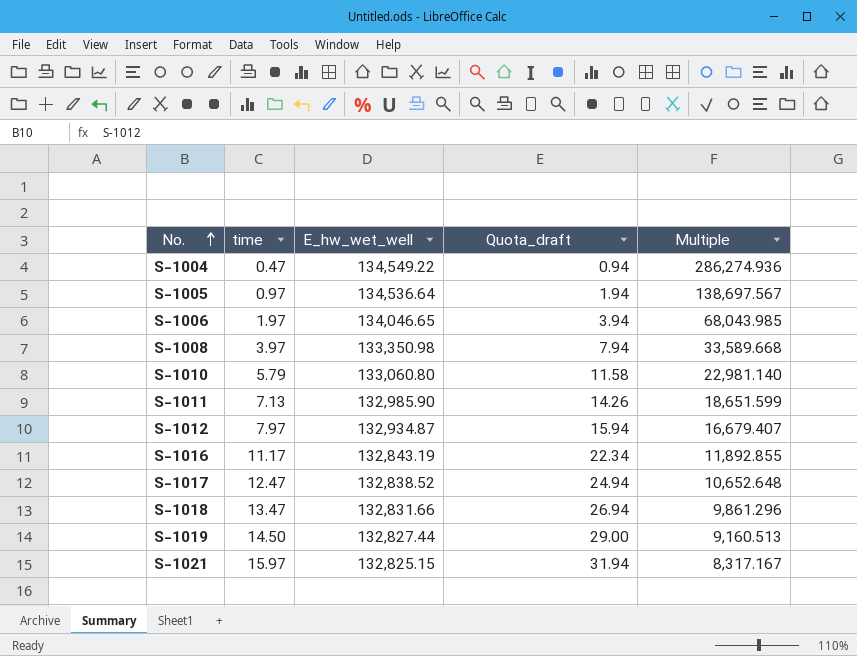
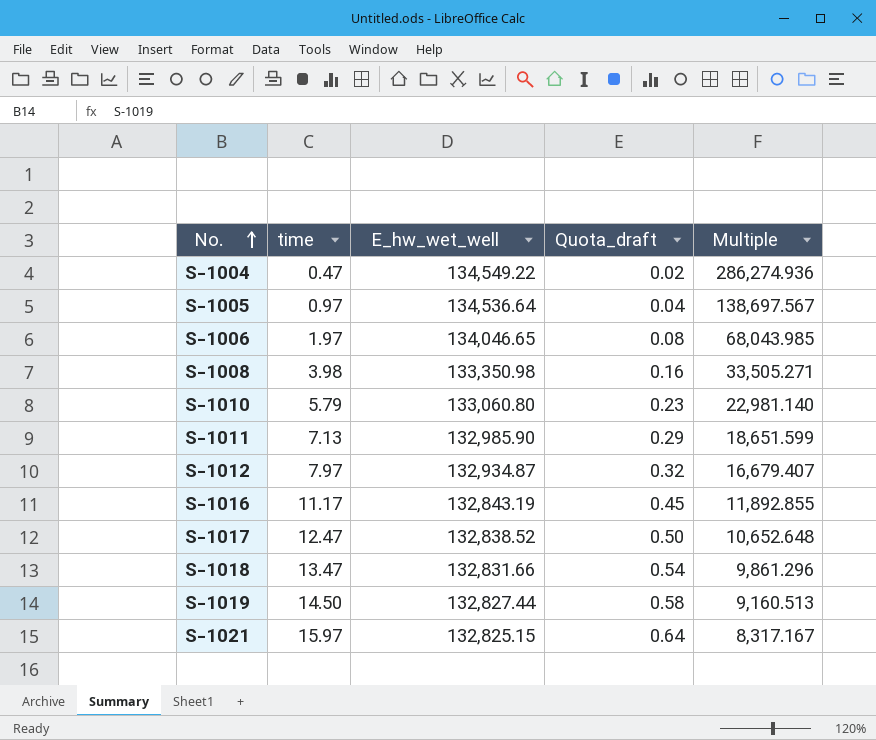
column Quota_draft | formula: [time] * 2 -> [time] * 0.04
S-1008 | time: 3.97 -> 3.98
S-1008 | Multiple: 33,589.668 -> 33,505.271

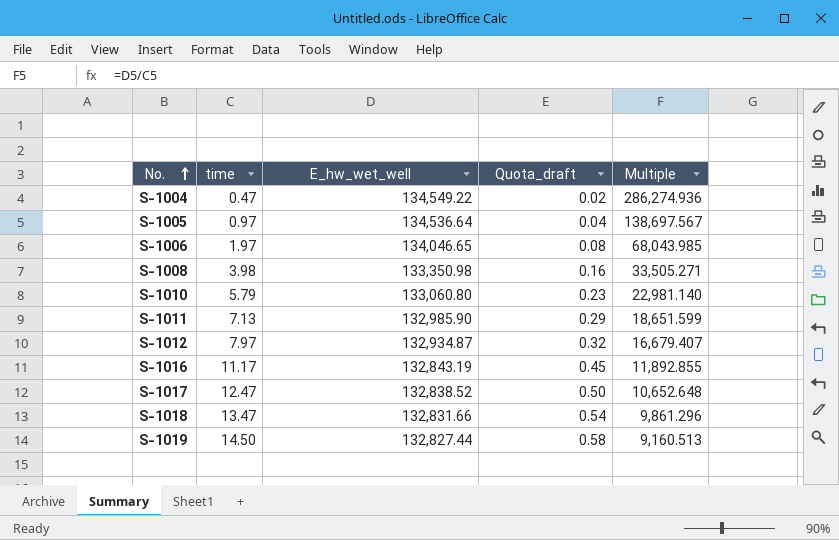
row S-1021: 15.97 | 132,825.15 | 0.64 | 8,317.167 -> none

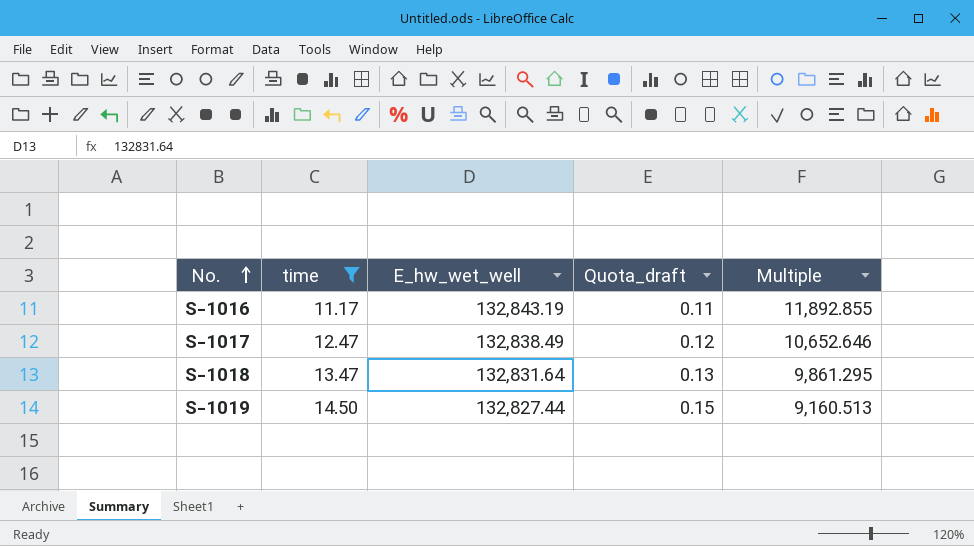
filter: none -> time >= 11.17
column Quota_draft | formula: [time] * 0.04 -> [time] * 0.01
S-1017 | E_hw_wet_well: 132,838.52 -> 132,838.49
S-1017 | Multiple: 10,652.648 -> 10,652.646
S-1018 | E_hw_wet_well: 132,831.66 -> 132,831.64
S-1018 | Multiple: 9,861.296 -> 9,861.295

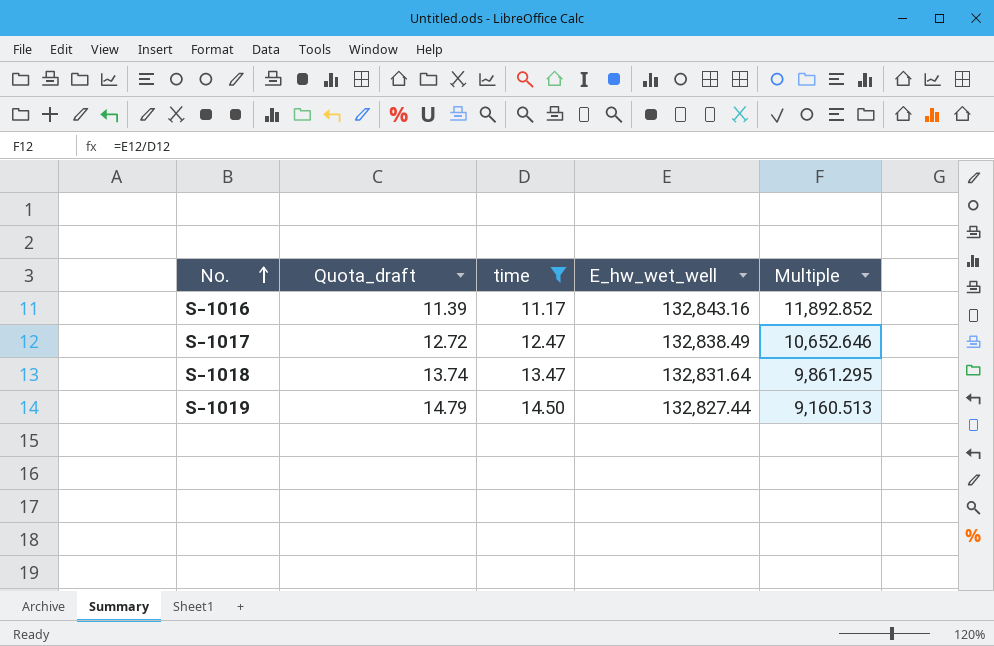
column Quota_draft | formula: [time] * 0.01 -> [time] * 1.02
column Quota_draft | position: 4 -> 2
S-1016 | E_hw_wet_well: 132,843.19 -> 132,843.16
S-1016 | Multiple: 11,892.855 -> 11,892.852

